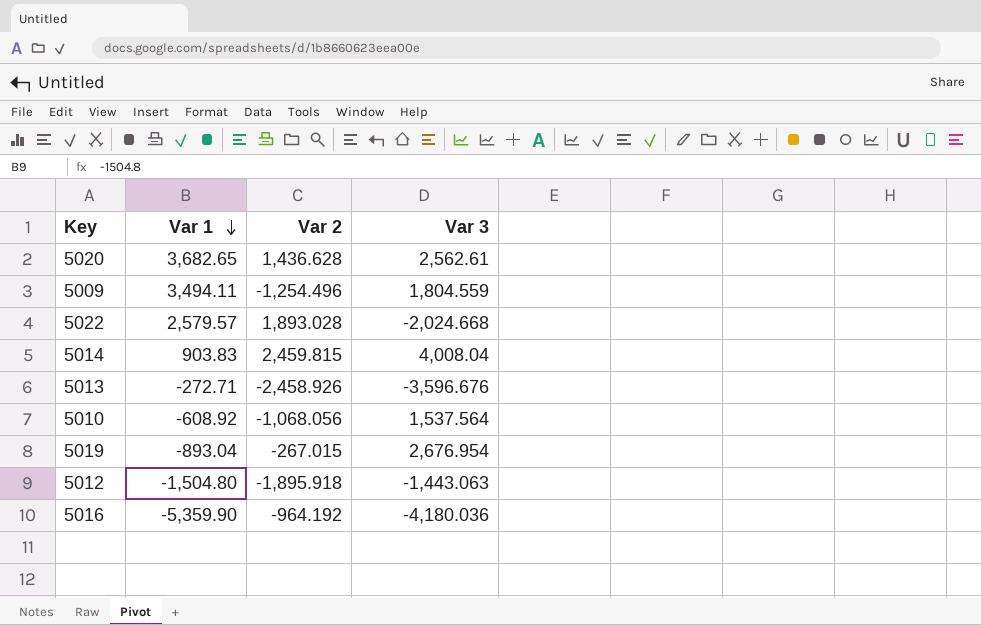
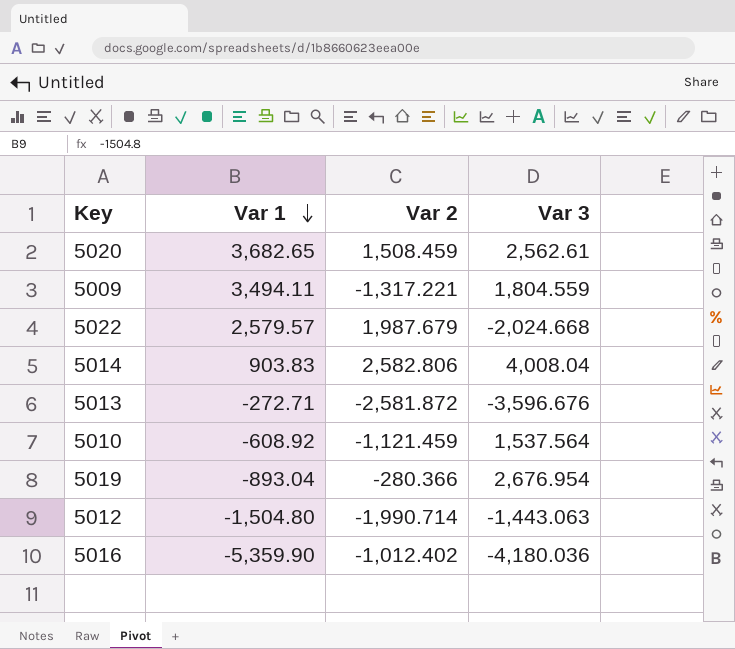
5020 | Var 2: 1,436.628 -> 1,508.459
5009 | Var 2: -1,254.496 -> -1,317.221
5022 | Var 2: 1,893.028 -> 1,987.679
5014 | Var 2: 2,459.815 -> 2,582.806
5013 | Var 2: -2,458.926 -> -2,581.872
5010 | Var 2: -1,068.056 -> -1,121.459
5019 | Var 2: -267.015 -> -280.366
5012 | Var 2: -1,895.918 -> -1,990.714
5016 | Var 2: -964.192 -> -1,012.402

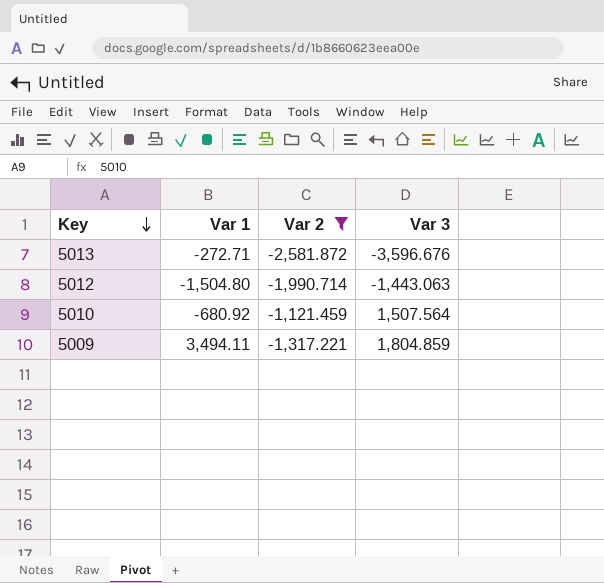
filter: none -> Var 2 <= -1,121.459
row order: Var 1 descending -> Key descending
5010 | Var 1: -608.92 -> -680.92
5010 | Var 3: 1,537.564 -> 1,507.564
5009 | Var 3: 1,804.559 -> 1,804.859

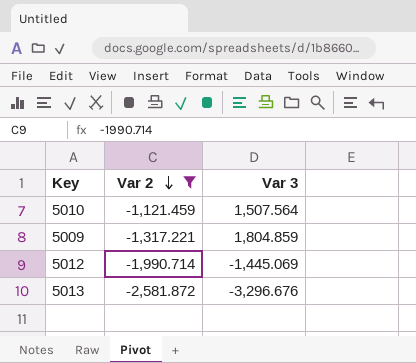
row order: Key descending -> Var 2 descending
column Var 1 | position: 2 -> none
5012 | Var 3: -1,443.063 -> -1,445.069
5013 | Var 3: -3,596.676 -> -3,296.676

